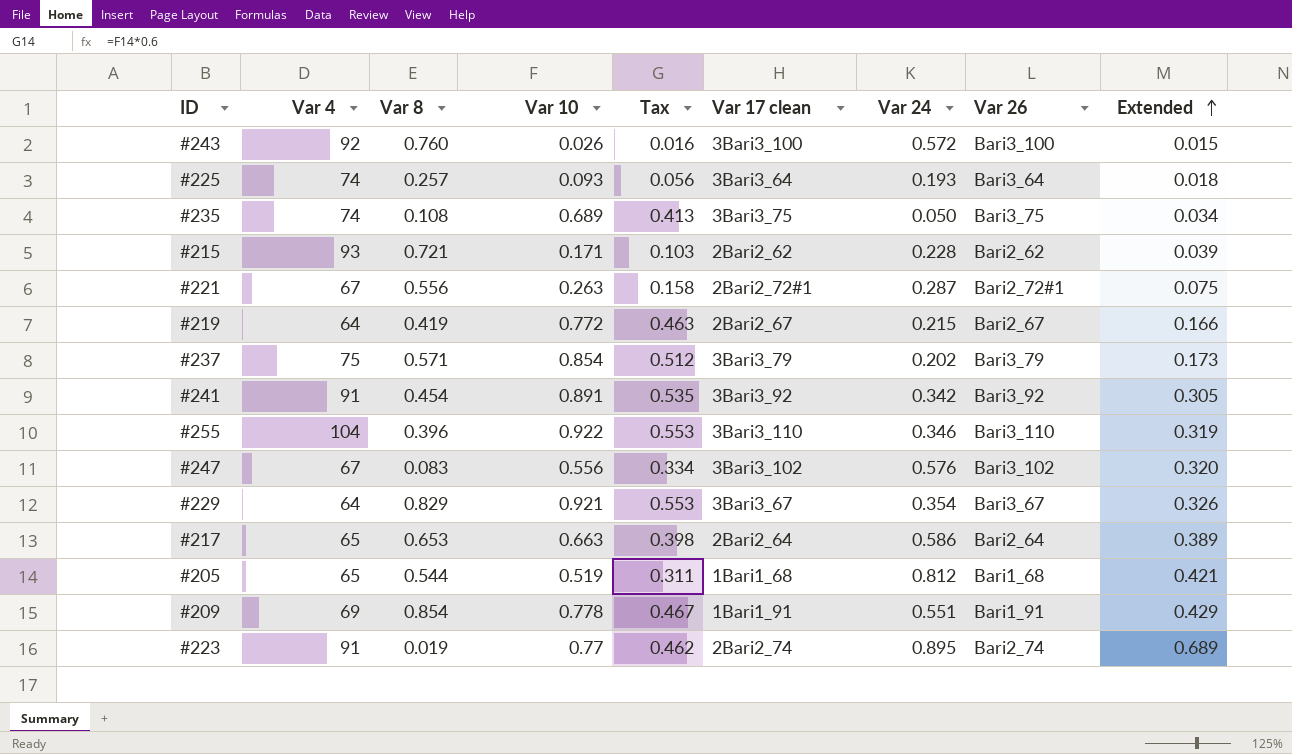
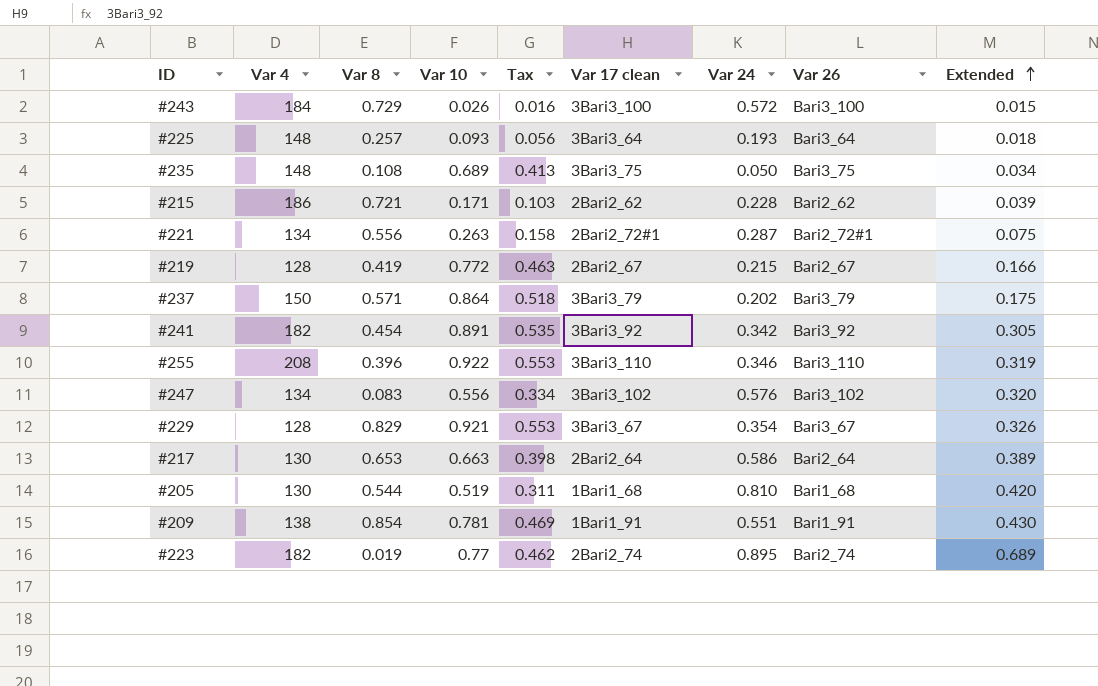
#243 | Var 4: 92 -> 184
#243 | Var 8: 0.760 -> 0.729
#225 | Var 4: 74 -> 148
#235 | Var 4: 74 -> 148
#215 | Var 4: 93 -> 186
#221 | Var 4: 67 -> 134
#219 | Var 4: 64 -> 128
#237 | Var 4: 75 -> 150
#237 | Var 10: 0.854 -> 0.864
#237 | Tax: 0.512 -> 0.518
#237 | Extended: 0.173 -> 0.175
#241 | Var 4: 91 -> 182
#255 | Var 4: 104 -> 208
#247 | Var 4: 67 -> 134
#229 | Var 4: 64 -> 128
#217 | Var 4: 65 -> 130
#205 | Var 4: 65 -> 130
#205 | Var 24: 0.812 -> 0.810
#205 | Extended: 0.421 -> 0.420
#209 | Var 4: 69 -> 138
#209 | Var 10: 0.778 -> 0.781
#209 | Tax: 0.467 -> 0.469
#209 | Extended: 0.429 -> 0.430
#223 | Var 4: 91 -> 182

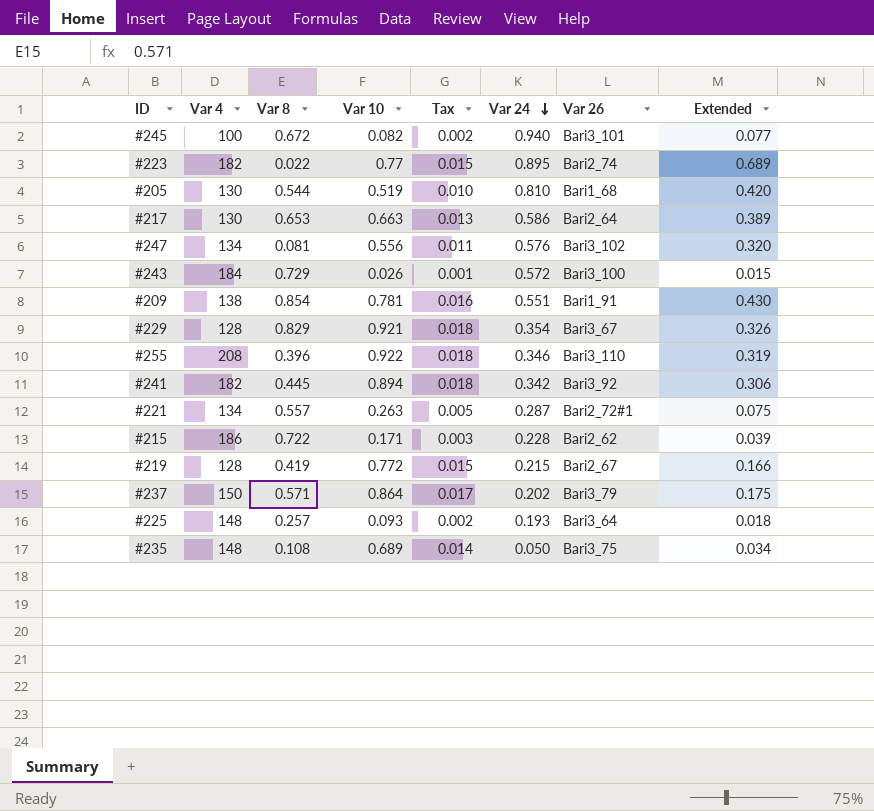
row order: Extended ascending -> Var 24 descending
column Var 17 clean | position: 6 -> none
column Tax | formula: [Var 10] * 0.6 -> [Var 10] * 0.02
row #245: none -> 100 | 0.672 | 0.082 | 0.002 | 0.940 | Bari3_101 | 0.077
#223 | Var 8: 0.019 -> 0.022
#247 | Var 8: 0.083 -> 0.081
#241 | Var 8: 0.454 -> 0.445
#241 | Var 10: 0.891 -> 0.894
#241 | Extended: 0.305 -> 0.306
#221 | Var 8: 0.556 -> 0.557
#215 | Var 8: 0.721 -> 0.722

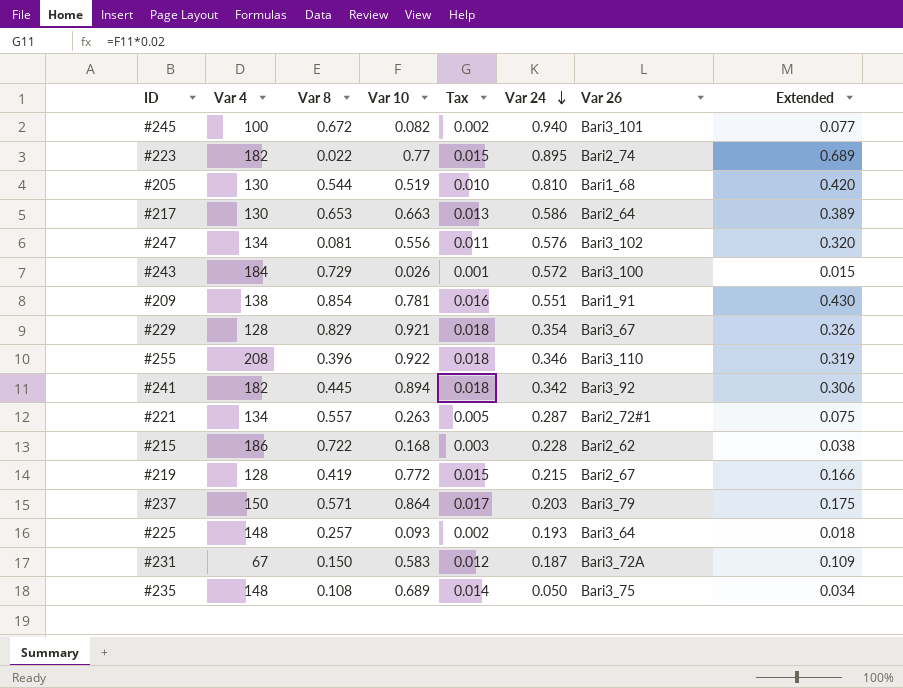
#215 | Var 10: 0.171 -> 0.168
#215 | Extended: 0.039 -> 0.038
#237 | Var 24: 0.202 -> 0.203
row #231: none -> 67 | 0.150 | 0.583 | 0.012 | 0.187 | Bari3_72A | 0.109

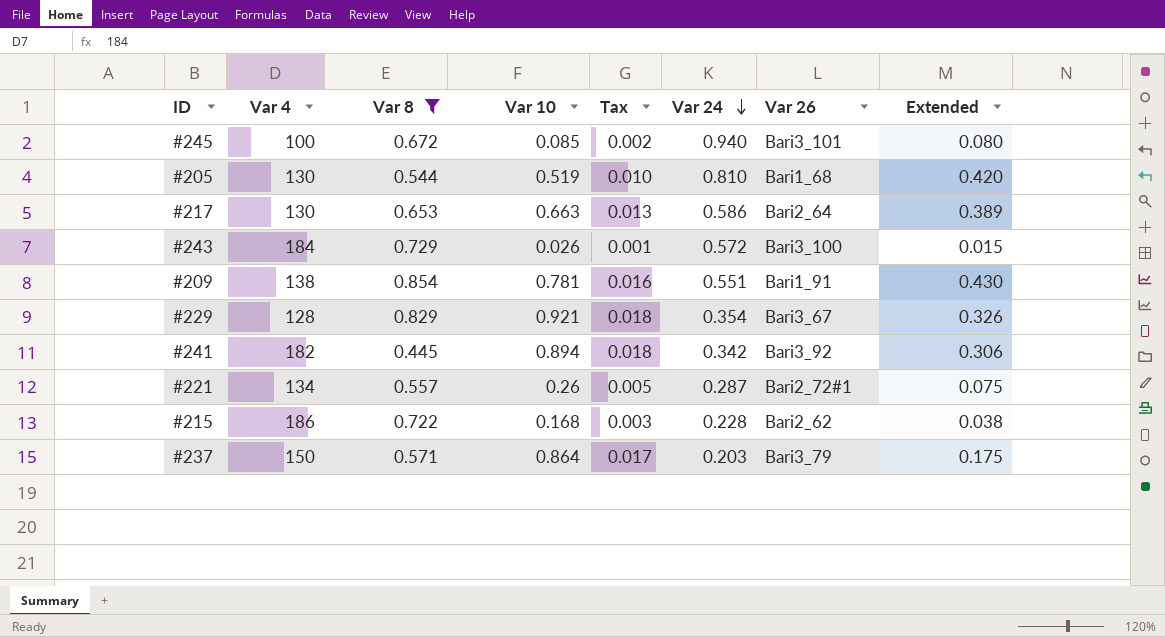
filter: none -> Var 8 >= 0.445
#245 | Var 10: 0.082 -> 0.085
#245 | Extended: 0.077 -> 0.080
#221 | Var 10: 0.263 -> 0.26

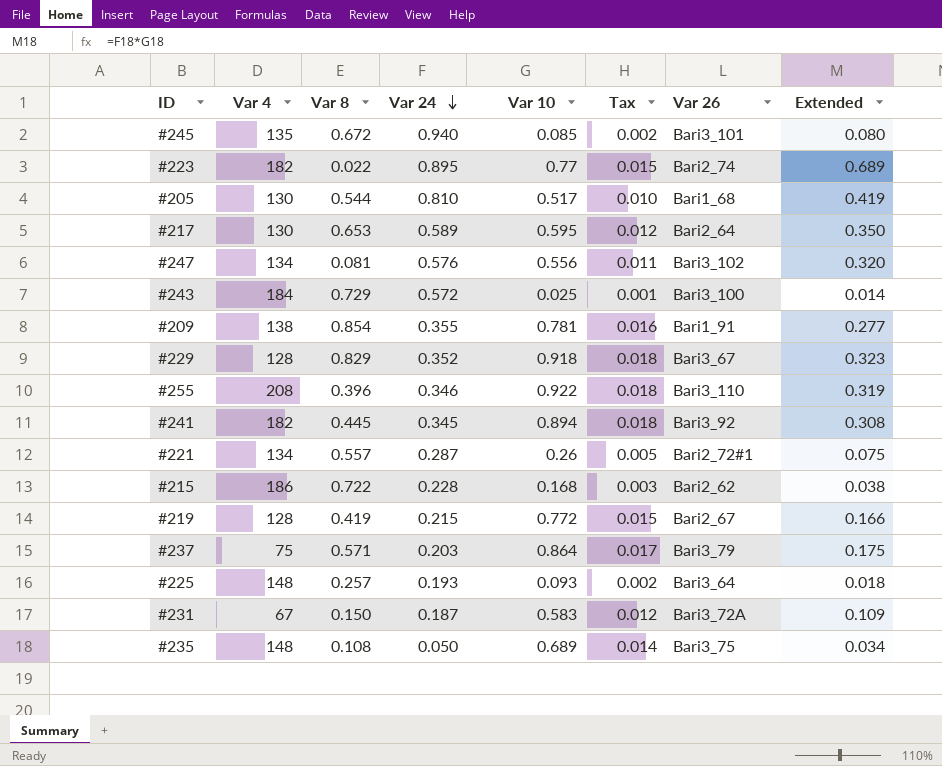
filter: Var 8 >= 0.445 -> none
column Var 24 | position: 6 -> 4
#245 | Var 4: 100 -> 135
#205 | Var 10: 0.519 -> 0.517
#205 | Extended: 0.420 -> 0.419
#217 | Var 24: 0.586 -> 0.589
#217 | Var 10: 0.663 -> 0.595
#217 | Tax: 0.013 -> 0.012
#217 | Extended: 0.389 -> 0.350
#243 | Var 10: 0.026 -> 0.025
#243 | Extended: 0.015 -> 0.014
#209 | Var 24: 0.551 -> 0.355
#209 | Extended: 0.430 -> 0.277
#229 | Var 24: 0.354 -> 0.352
#229 | Var 10: 0.921 -> 0.918
#229 | Extended: 0.326 -> 0.323
#241 | Var 24: 0.342 -> 0.345
#241 | Extended: 0.306 -> 0.308
#237 | Var 4: 150 -> 75

